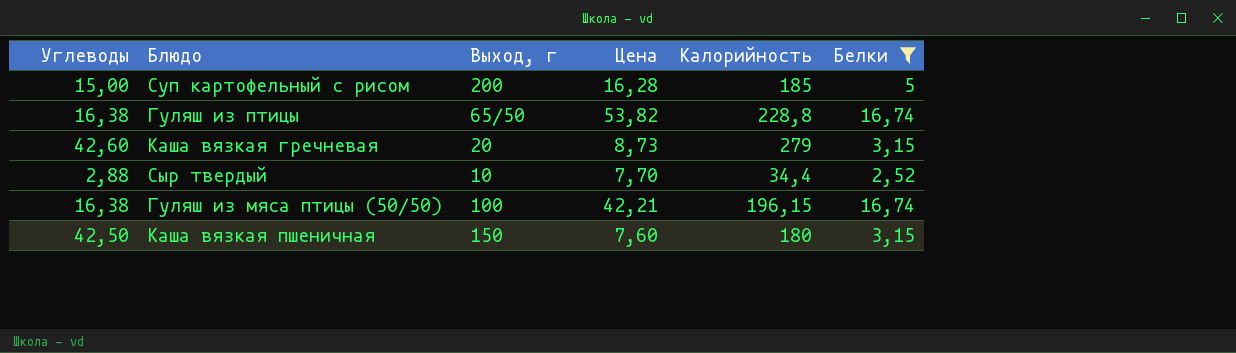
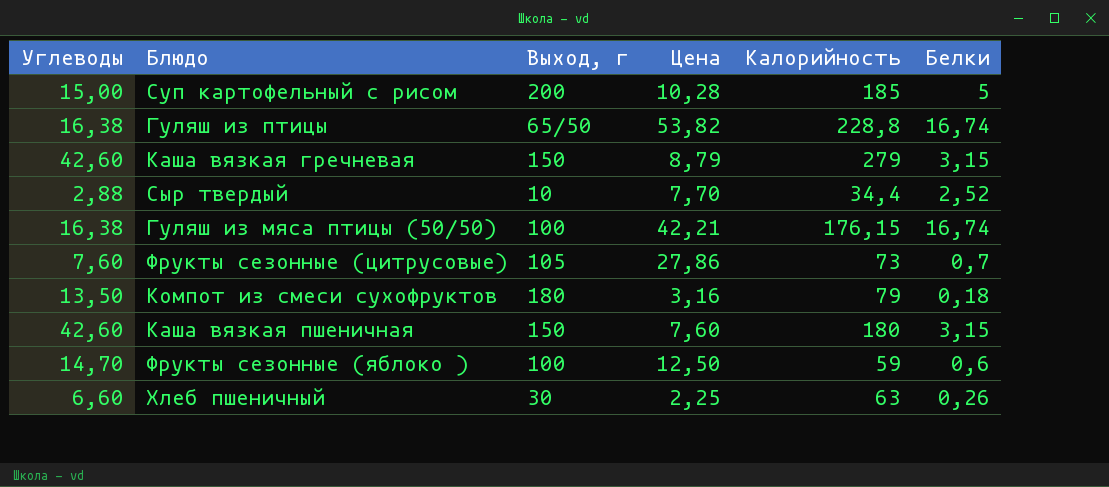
filter: Белки >= 2,52 -> none
Суп картофельный с рисом | Цена: 16,28 -> 10,28
Каша вязкая гречневая | Выход, г: 20 -> 150
Каша вязкая гречневая | Цена: 8,73 -> 8,79
Гуляш из мяса птицы (50/50) | Калорийность: 196,15 -> 176,15
Каша вязкая пшеничная | Углеводы: 42,50 -> 42,60

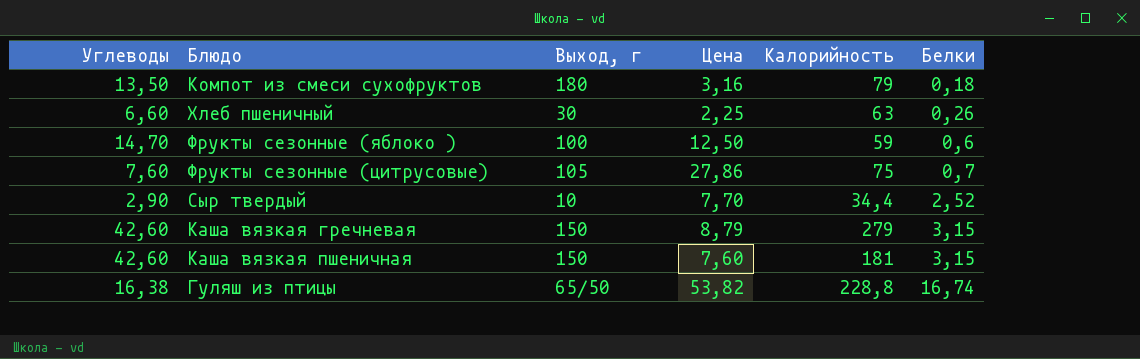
row order: none -> Белки ascending
row Суп картофельный с рисом: 15,00 | 200 | 10,28 | 185 | 5 -> none
row Гуляш из мяса птицы (50/50): 16,38 | 100 | 42,21 | 176,15 | 16,74 -> none
Фрукты сезонные (цитрусовые) | Калорийность: 73 -> 75
Сыр твердый | Углеводы: 2,88 -> 2,90
Каша вязкая пшеничная | Калорийность: 180 -> 181

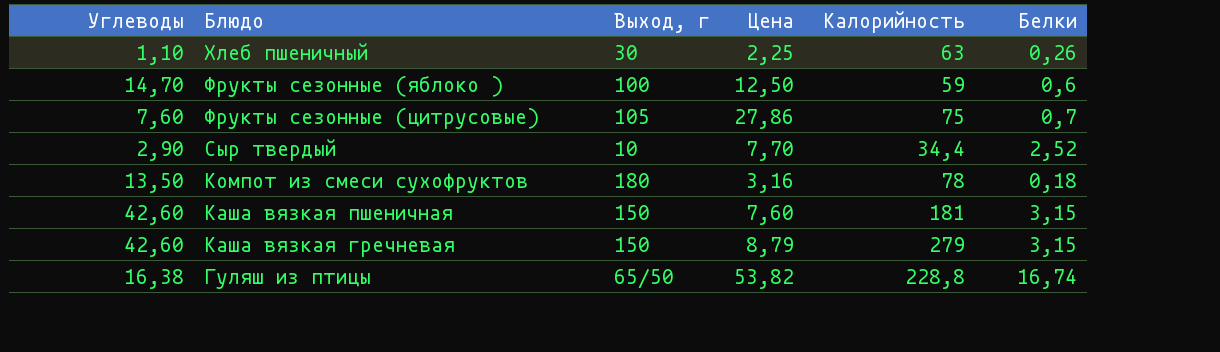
row order: Белки ascending -> Блюдо descending
Хлеб пшеничный | Углеводы: 6,60 -> 1,10
Компот из смеси сухофруктов | Калорийность: 79 -> 78

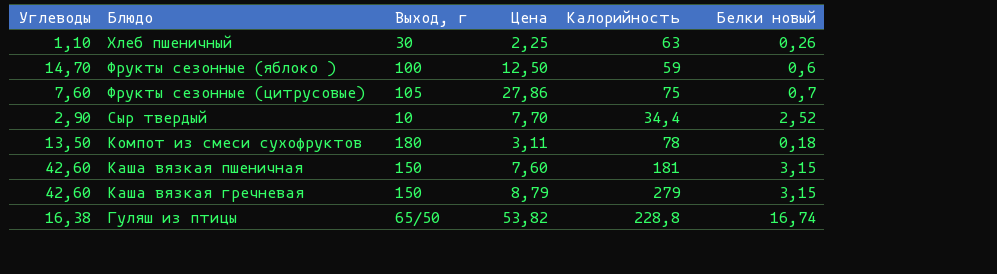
column name: Белки -> Белки новый
Компот из смеси сухофруктов | Цена: 3,16 -> 3,11

